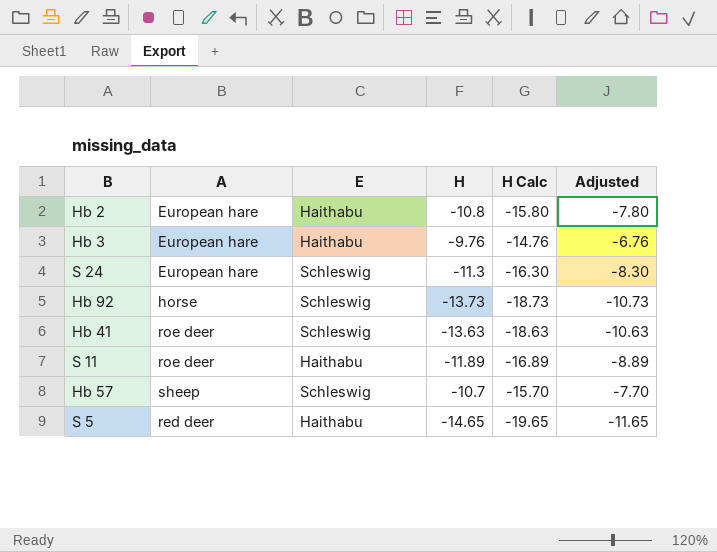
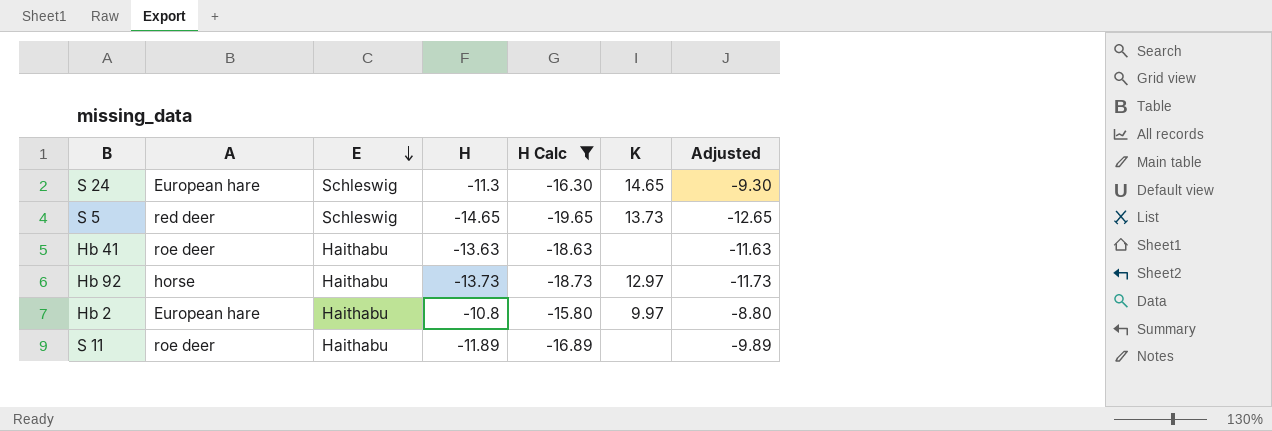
filter: none -> H Calc <= -15.80
row order: none -> E descending
column K | position: none -> 6
column Adjusted | formula: [H] + 3 -> [H] + 2
S 5 | E: Haithabu -> Schleswig
Hb 41 | E: Schleswig -> Haithabu
Hb 92 | E: Schleswig -> Haithabu

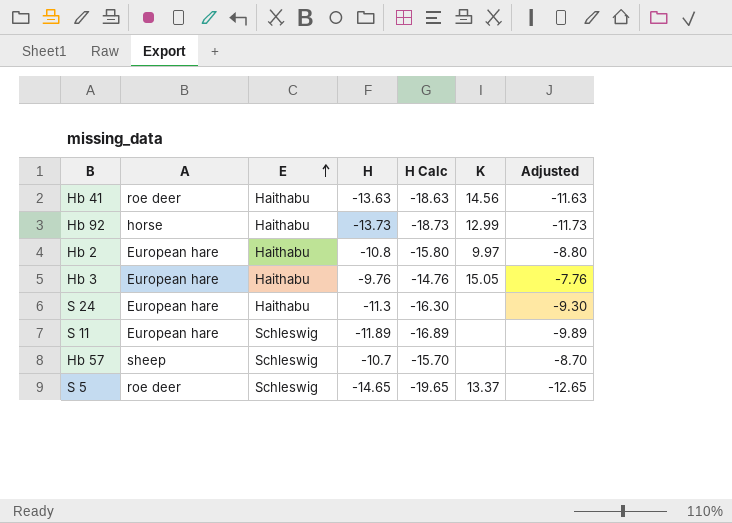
filter: H Calc <= -15.80 -> none
row order: E descending -> E ascending
Hb 41 | K: none -> 14.56
Hb 92 | K: 12.97 -> 12.99
S 24 | E: Schleswig -> Haithabu
S 24 | K: 14.65 -> none
S 11 | A: roe deer -> European hare
S 11 | E: Haithabu -> Schleswig
S 5 | A: red deer -> roe deer
S 5 | K: 13.73 -> 13.37

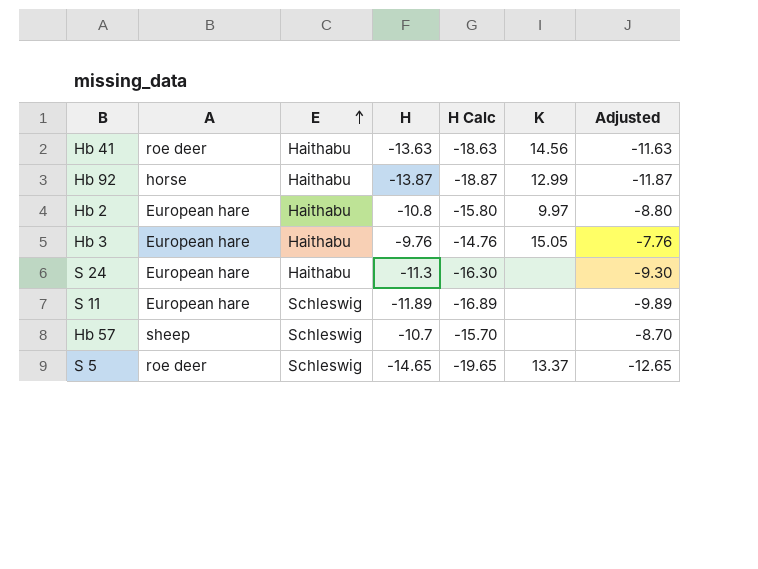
Hb 92 | H: -13.73 -> -13.87
Hb 92 | H Calc: -18.73 -> -18.87
Hb 92 | Adjusted: -11.73 -> -11.87

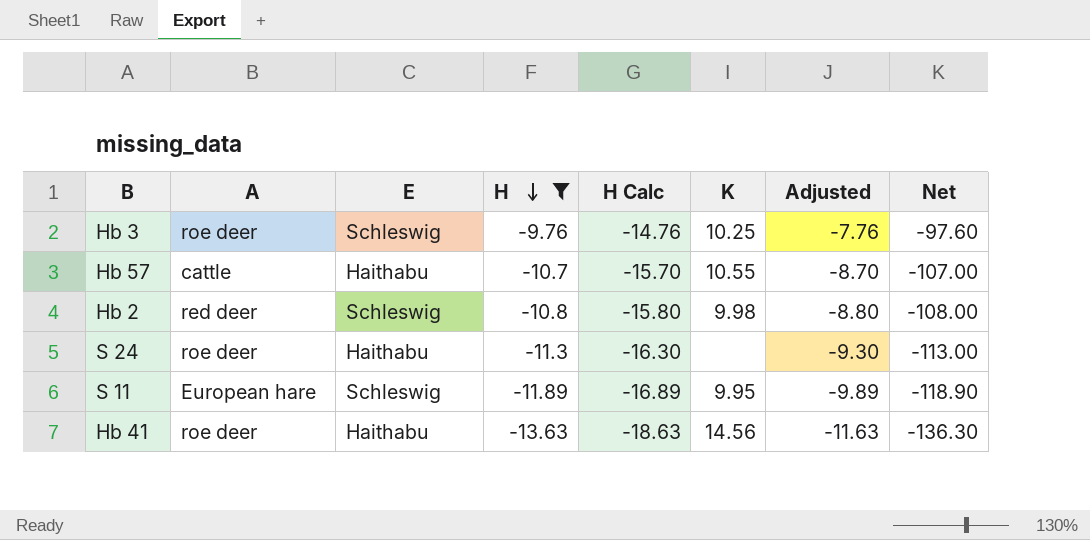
filter: none -> H >= -13.63
row order: E ascending -> H descending
column Net | formula: none -> [H] * 10
Hb 3 | A: European hare -> roe deer
Hb 3 | E: Haithabu -> Schleswig
Hb 3 | K: 15.05 -> 10.25
Hb 57 | A: sheep -> cattle
Hb 57 | E: Schleswig -> Haithabu
Hb 57 | K: none -> 10.55
Hb 2 | A: European hare -> red deer
Hb 2 | E: Haithabu -> Schleswig
Hb 2 | K: 9.97 -> 9.98
S 24 | A: European hare -> roe deer
S 11 | K: none -> 9.95

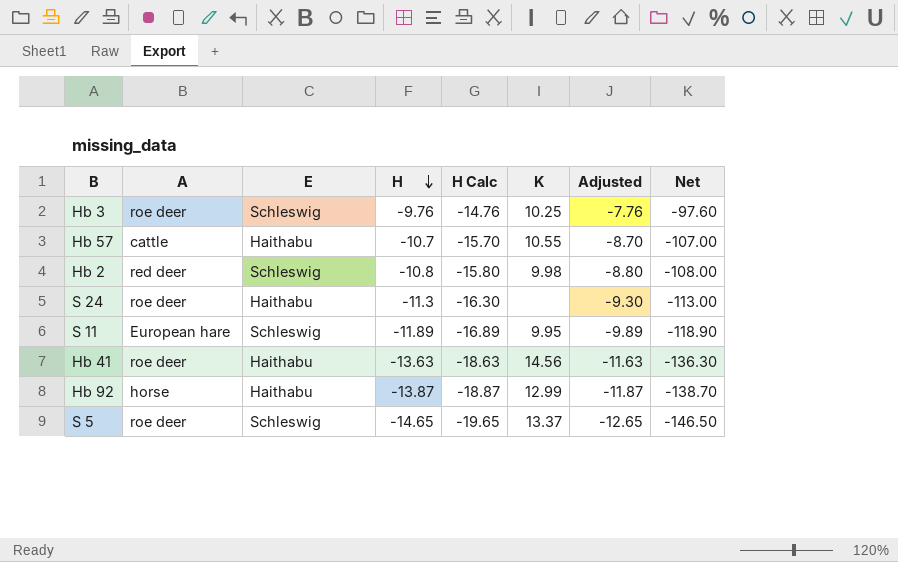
filter: H >= -13.63 -> none

